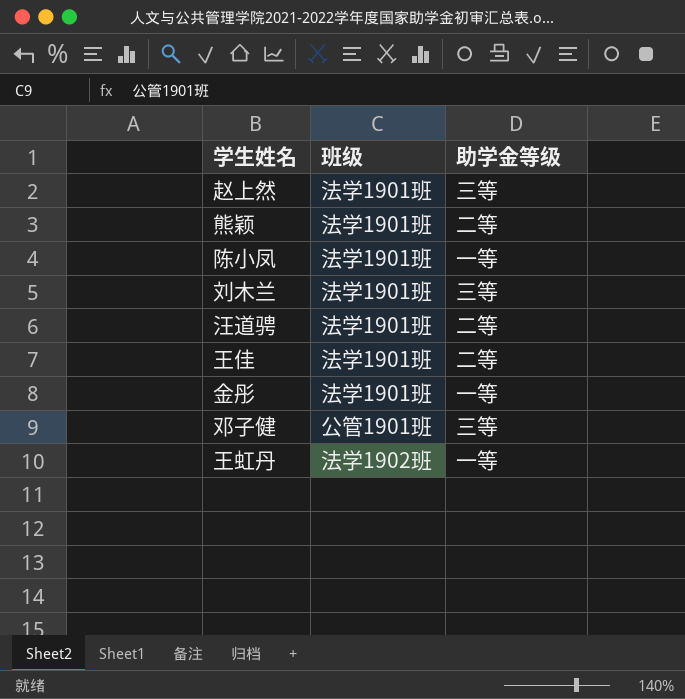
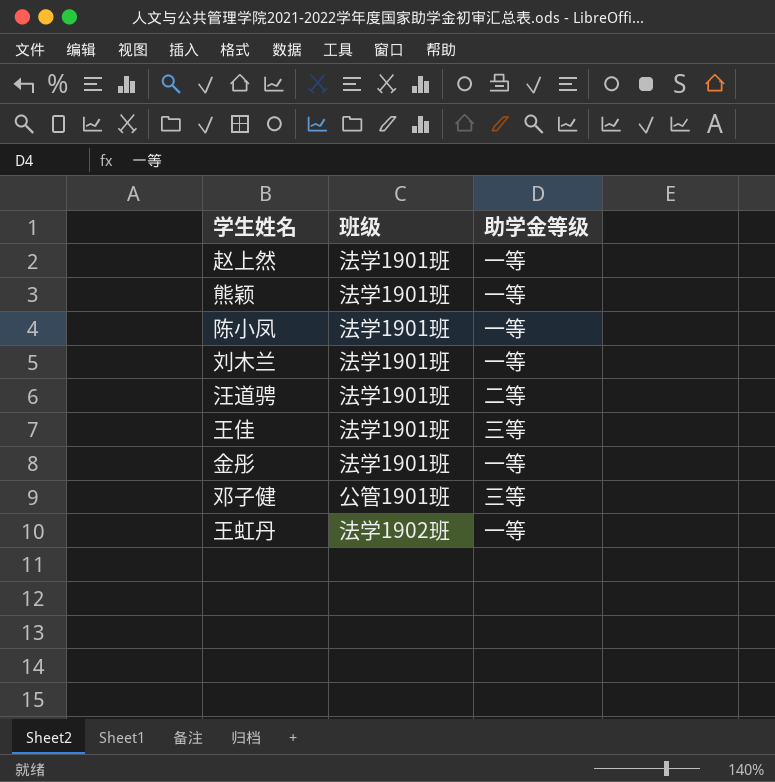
赵上然 | 助学金等级: 三等 -> 一等
熊颖 | 助学金等级: 二等 -> 一等
刘木兰 | 助学金等级: 三等 -> 一等
王佳 | 助学金等级: 二等 -> 三等

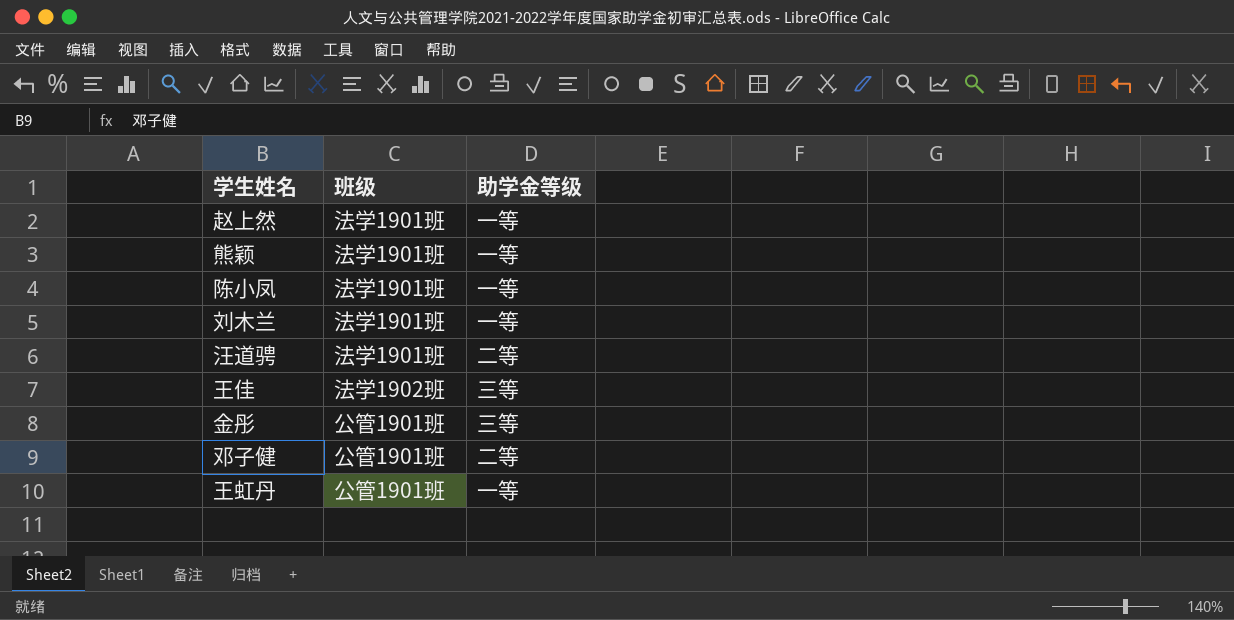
王佳 | 班级: 法学1901班 -> 法学1902班
金彤 | 班级: 法学1901班 -> 公管1901班
金彤 | 助学金等级: 一等 -> 三等
邓子健 | 助学金等级: 三等 -> 二等
王虹丹 | 班级: 法学1902班 -> 公管1901班

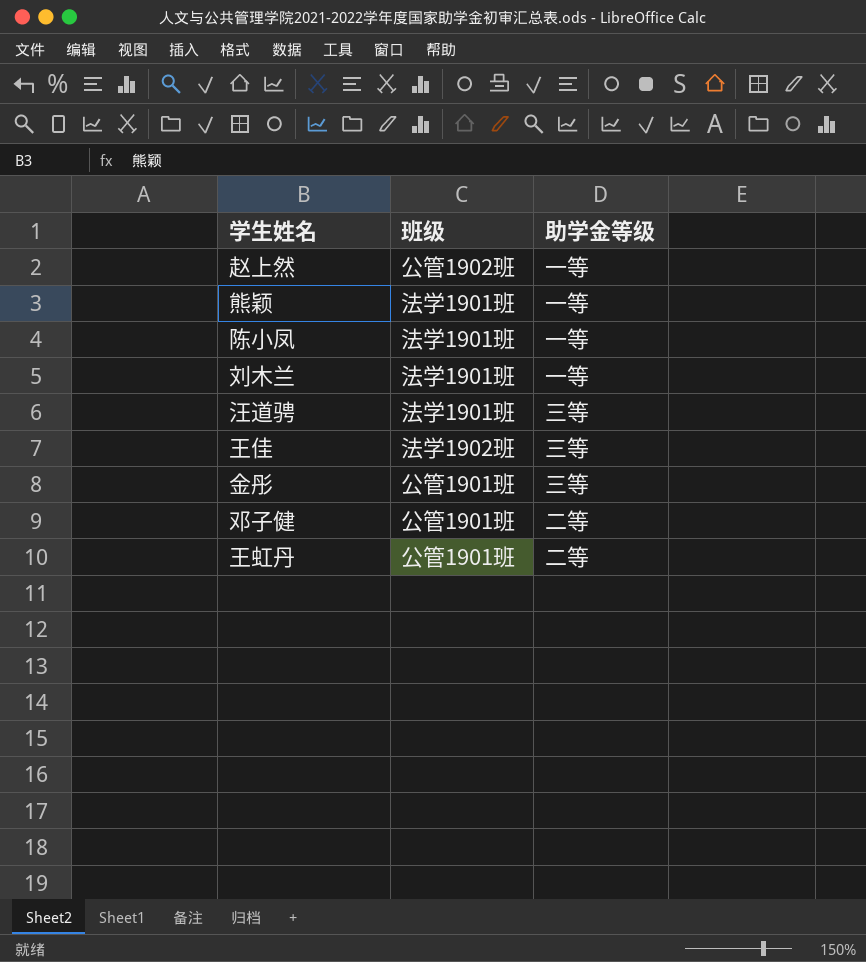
赵上然 | 班级: 法学1901班 -> 公管1902班
汪道骋 | 助学金等级: 二等 -> 三等
王虹丹 | 助学金等级: 一等 -> 二等

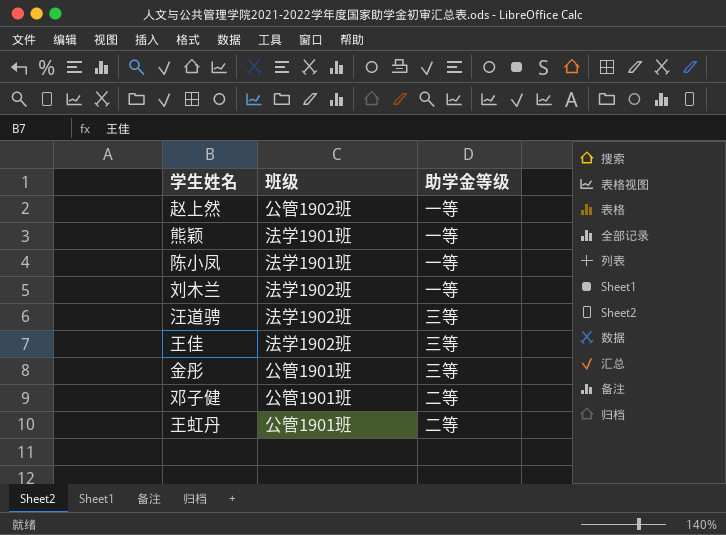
刘木兰 | 班级: 法学1901班 -> 法学1902班
汪道骋 | 班级: 法学1901班 -> 法学1902班

